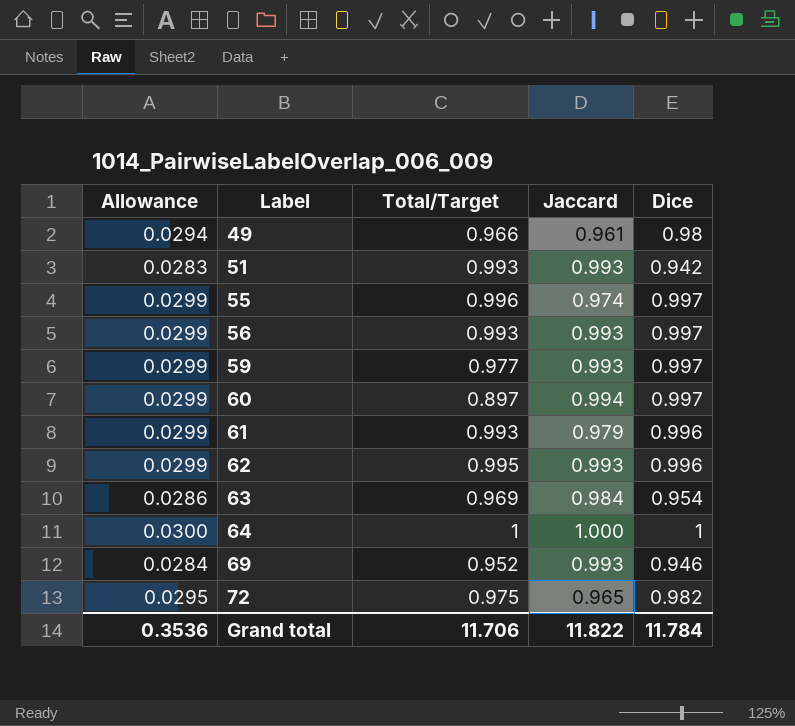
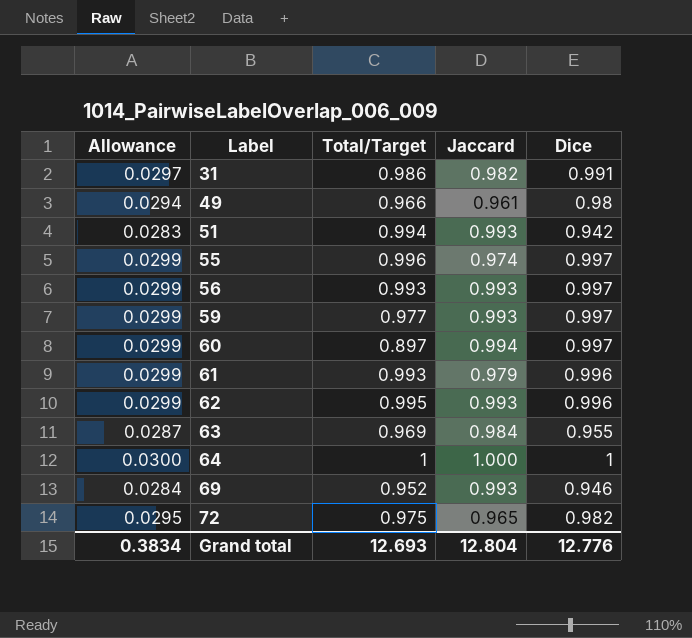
row 31: none -> 0.0297 | 0.986 | 0.982 | 0.991
51 | Total/Target: 0.993 -> 0.994
63 | Allowance: 0.0286 -> 0.0287
63 | Dice: 0.954 -> 0.955
Grand total | Allowance: 0.3536 -> 0.3834
Grand total | Total/Target: 11.706 -> 12.693
Grand total | Jaccard: 11.822 -> 12.804
Grand total | Dice: 11.784 -> 12.776

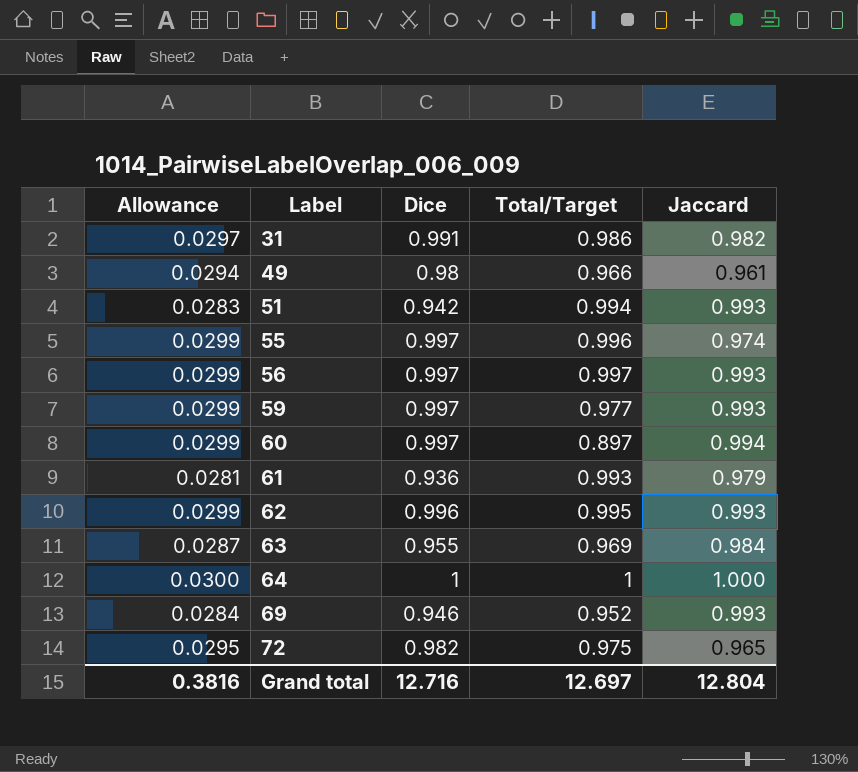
column Dice | position: 5 -> 3
56 | Total/Target: 0.993 -> 0.997
61 | Allowance: 0.0299 -> 0.0281
61 | Dice: 0.996 -> 0.936
Grand total | Allowance: 0.3834 -> 0.3816
Grand total | Dice: 12.776 -> 12.716
Grand total | Total/Target: 12.693 -> 12.697

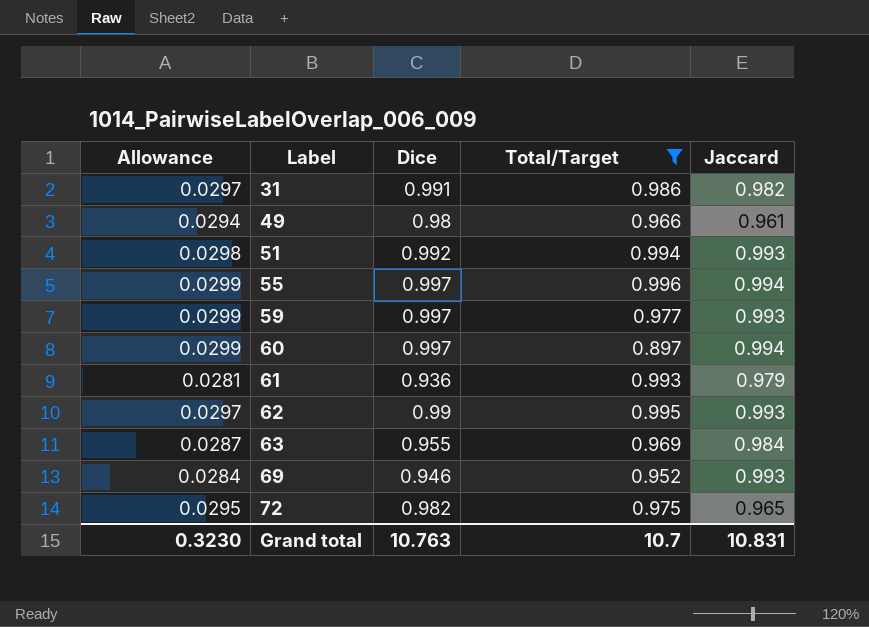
filter: none -> Total/Target <= 0.996
51 | Allowance: 0.0283 -> 0.0298
51 | Dice: 0.942 -> 0.992
55 | Jaccard: 0.974 -> 0.994
62 | Allowance: 0.0299 -> 0.0297
62 | Dice: 0.996 -> 0.99
Grand total | Allowance: 0.3816 -> 0.3230
Grand total | Dice: 12.716 -> 10.763
Grand total | Total/Target: 12.697 -> 10.7
Grand total | Jaccard: 12.804 -> 10.831

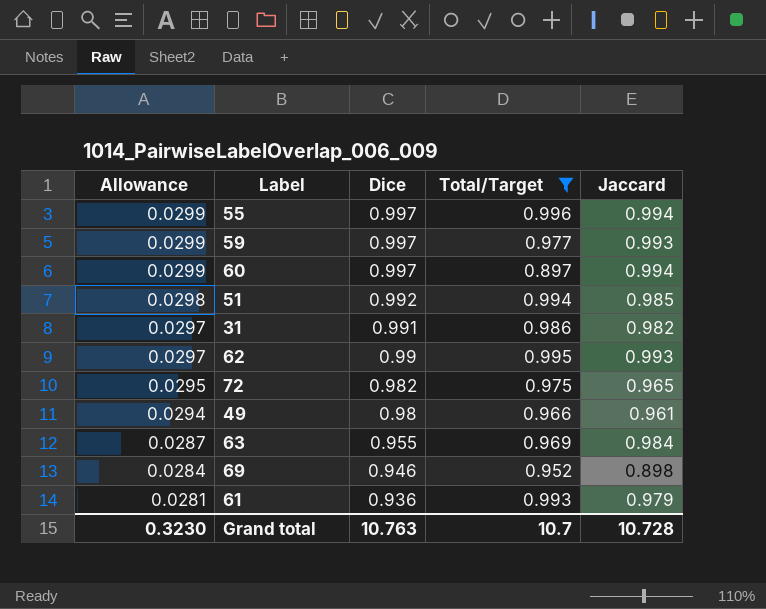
row order: Label ascending -> Allowance descending
51 | Jaccard: 0.993 -> 0.985
69 | Jaccard: 0.993 -> 0.898
Grand total | Jaccard: 10.831 -> 10.728

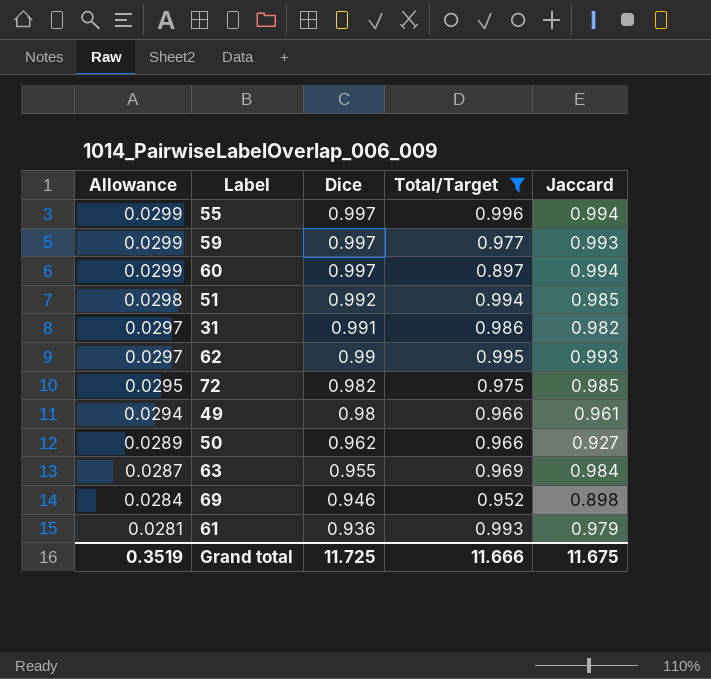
72 | Jaccard: 0.965 -> 0.985
row 50: none -> 0.0289 | 0.962 | 0.966 | 0.927
Grand total | Allowance: 0.3230 -> 0.3519
Grand total | Dice: 10.763 -> 11.725
Grand total | Total/Target: 10.7 -> 11.666
Grand total | Jaccard: 10.728 -> 11.675

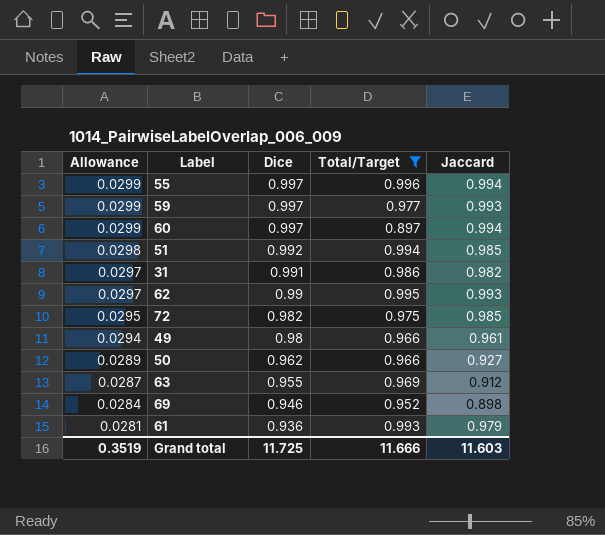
63 | Jaccard: 0.984 -> 0.912
Grand total | Jaccard: 11.675 -> 11.603

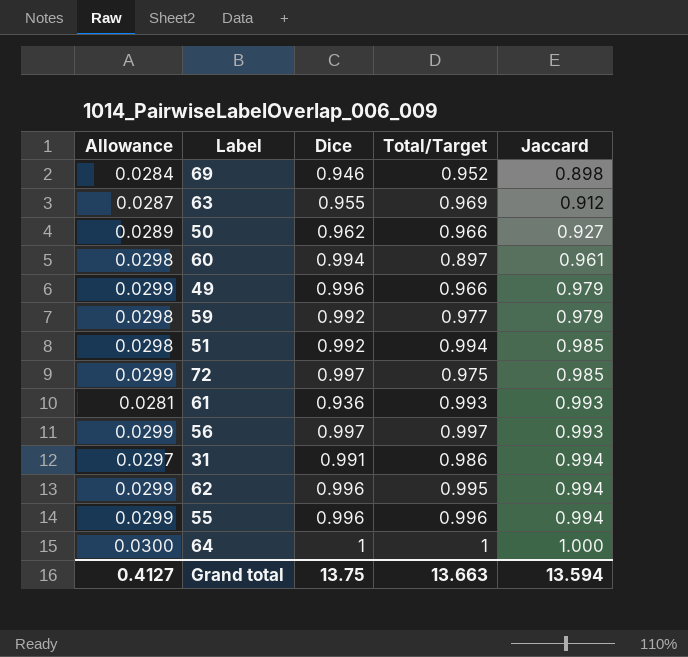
filter: Total/Target <= 0.996 -> none
row order: Allowance descending -> Jaccard ascending
60 | Allowance: 0.0299 -> 0.0298
60 | Dice: 0.997 -> 0.994
60 | Jaccard: 0.994 -> 0.961
49 | Allowance: 0.0294 -> 0.0299
49 | Dice: 0.98 -> 0.996
49 | Jaccard: 0.961 -> 0.979
59 | Allowance: 0.0299 -> 0.0298
59 | Dice: 0.997 -> 0.992
59 | Jaccard: 0.993 -> 0.979
72 | Allowance: 0.0295 -> 0.0299
72 | Dice: 0.982 -> 0.997
61 | Jaccard: 0.979 -> 0.993
31 | Jaccard: 0.982 -> 0.994
62 | Allowance: 0.0297 -> 0.0299
62 | Dice: 0.99 -> 0.996
62 | Jaccard: 0.993 -> 0.994
55 | Dice: 0.997 -> 0.996
Grand total | Allowance: 0.3519 -> 0.4127
Grand total | Dice: 11.725 -> 13.75
Grand total | Total/Target: 11.666 -> 13.663
Grand total | Jaccard: 11.603 -> 13.594

